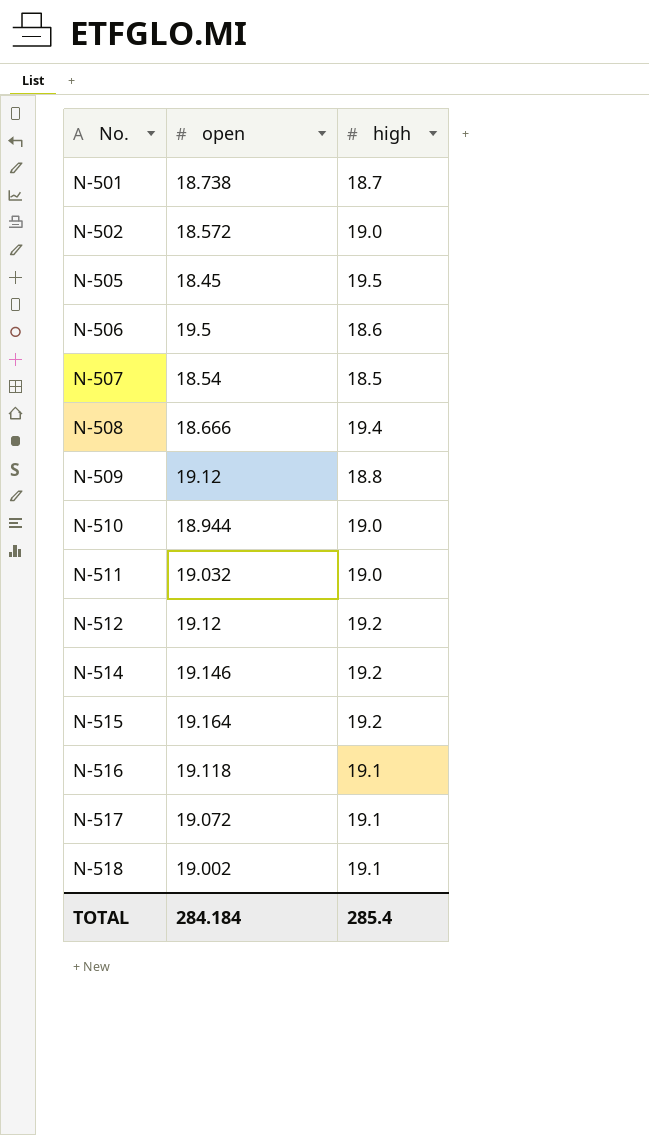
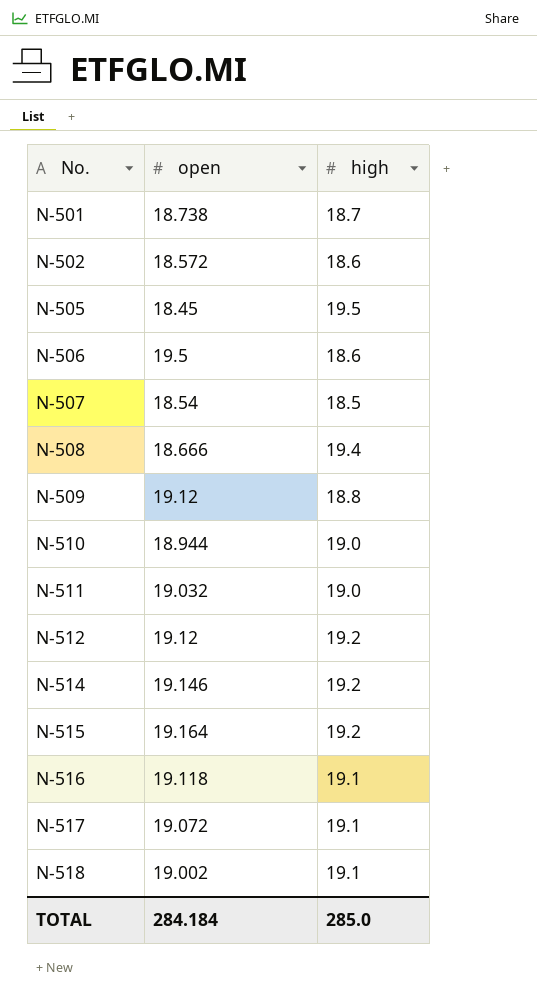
N-502 | high: 19.0 -> 18.6
TOTAL | high: 285.4 -> 285.0

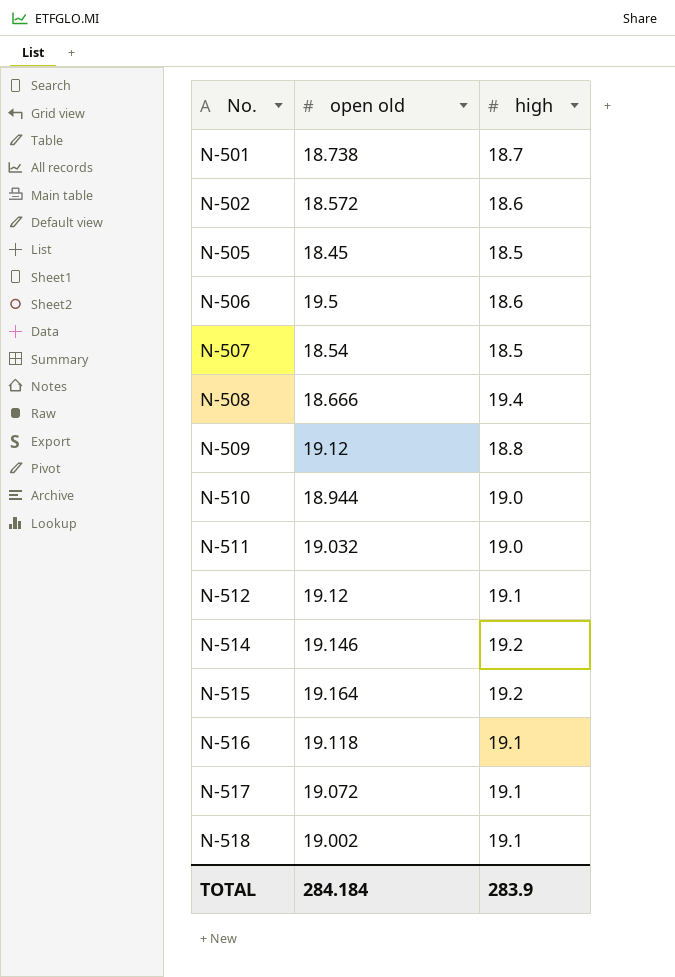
column name: open -> open old
N-505 | high: 19.5 -> 18.5
N-512 | high: 19.2 -> 19.1
TOTAL | high: 285.0 -> 283.9

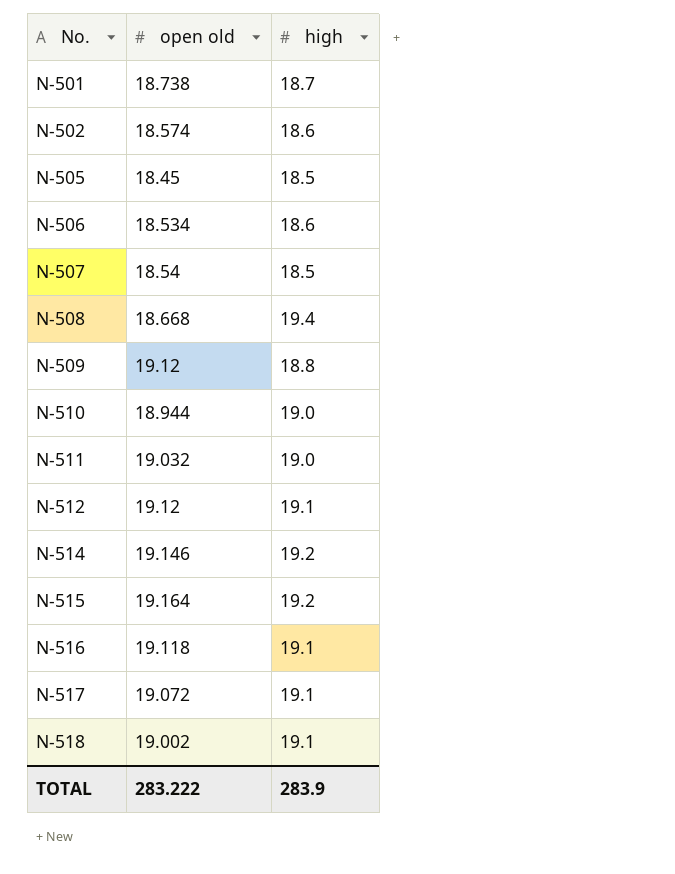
N-502 | open old: 18.572 -> 18.574
N-506 | open old: 19.5 -> 18.534
N-508 | open old: 18.666 -> 18.668
TOTAL | open old: 284.184 -> 283.222

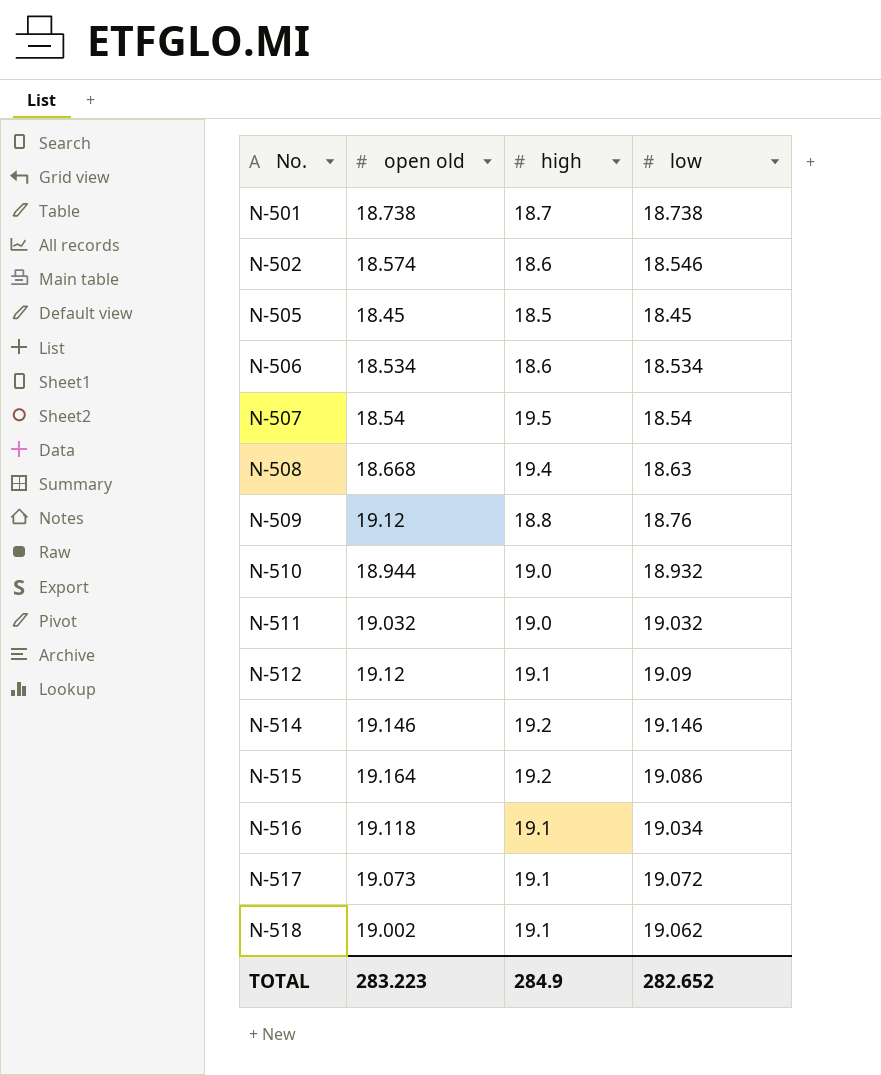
column low | position: none -> 4
N-507 | high: 18.5 -> 19.5
N-517 | open old: 19.072 -> 19.073
TOTAL | open old: 283.222 -> 283.223
TOTAL | high: 283.9 -> 284.9

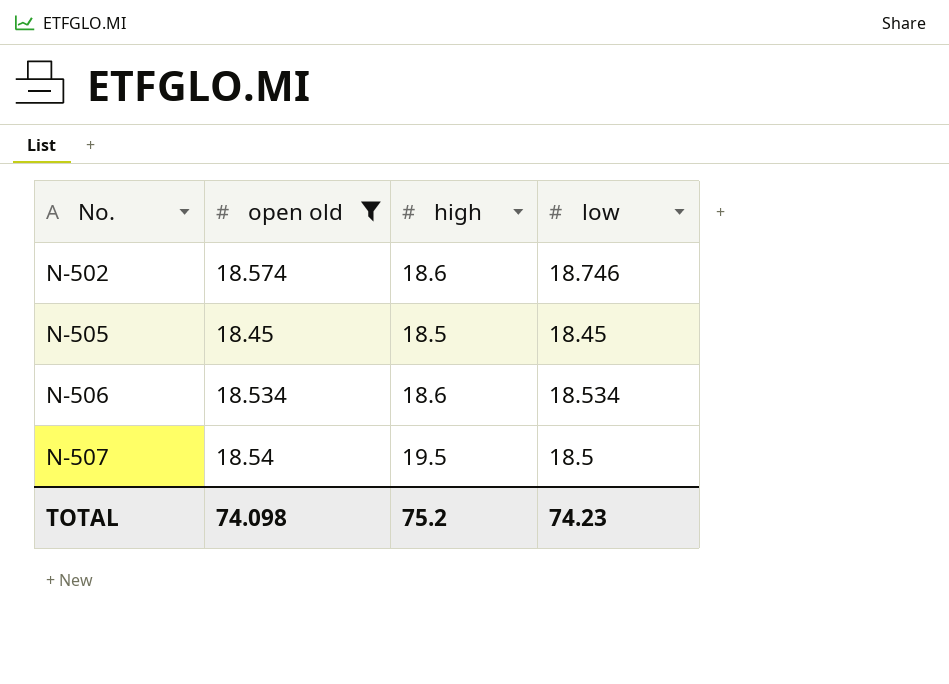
filter: none -> open old <= 18.574
N-502 | low: 18.546 -> 18.746
N-507 | low: 18.54 -> 18.5
TOTAL | open old: 283.223 -> 74.098
TOTAL | high: 284.9 -> 75.2
TOTAL | low: 282.652 -> 74.23

